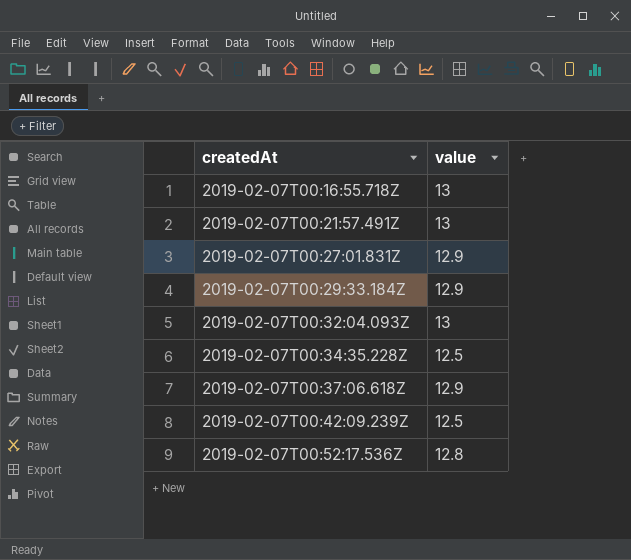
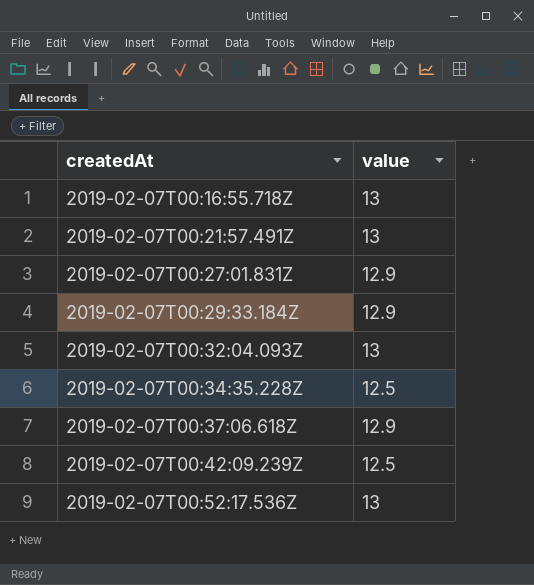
2019-02-07T00:52:17.536Z | value: 12.8 -> 13

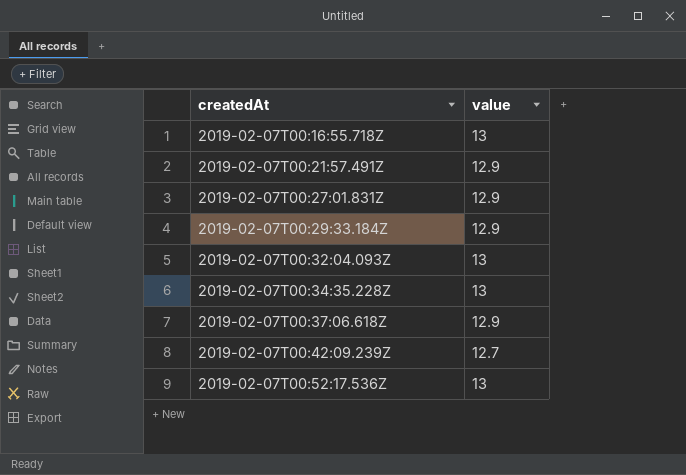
2019-02-07T00:21:57.491Z | value: 13 -> 12.9
2019-02-07T00:34:35.228Z | value: 12.5 -> 13
2019-02-07T00:42:09.239Z | value: 12.5 -> 12.7

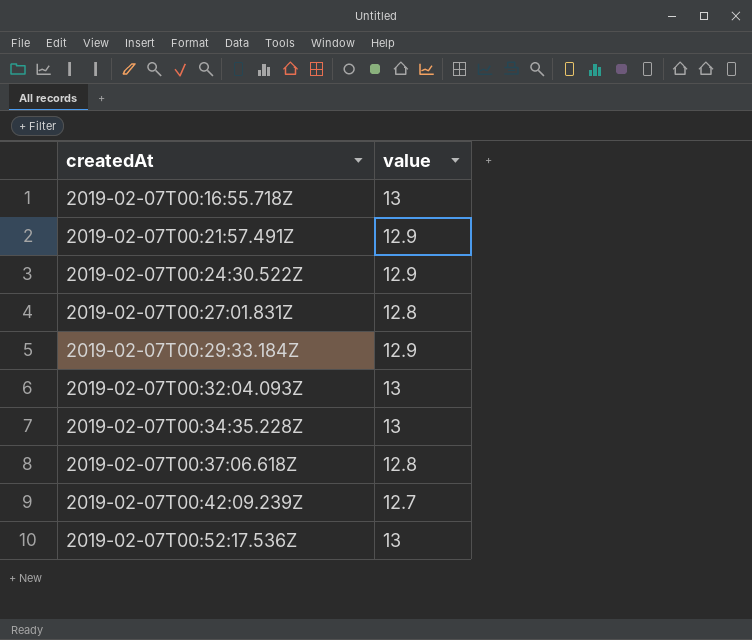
row 2019-02-07T00:24:30.522Z: none -> 12.9
2019-02-07T00:27:01.831Z | value: 12.9 -> 12.8
2019-02-07T00:37:06.618Z | value: 12.9 -> 12.8

